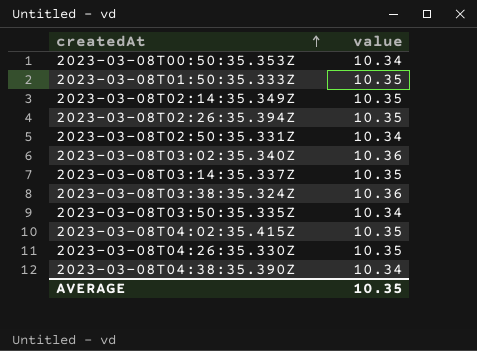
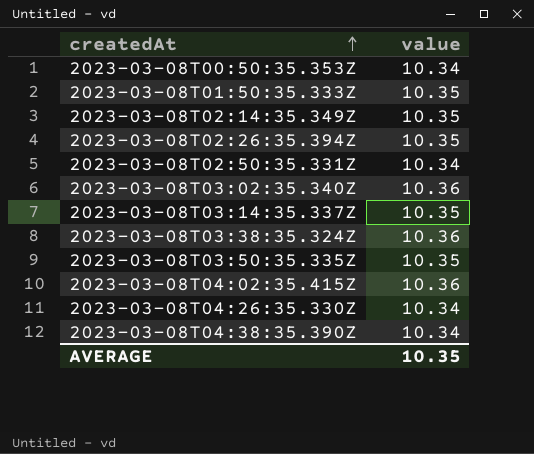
2023-03-08T03:50:35.335Z | value: 10.34 -> 10.35
2023-03-08T04:02:35.415Z | value: 10.35 -> 10.36
2023-03-08T04:26:35.330Z | value: 10.35 -> 10.34

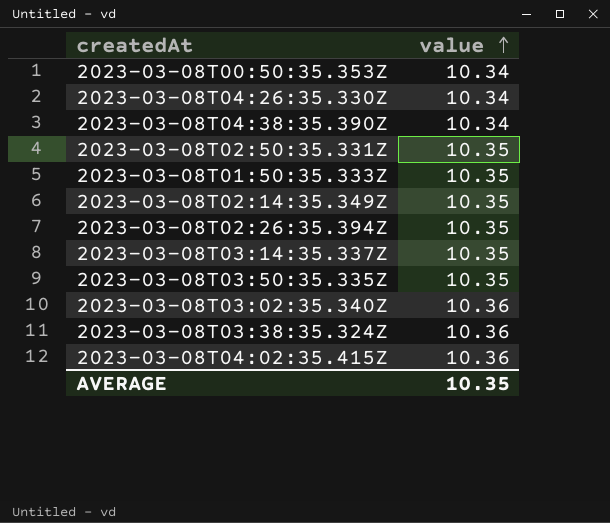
row order: createdAt ascending -> value ascending
2023-03-08T02:50:35.331Z | value: 10.34 -> 10.35

